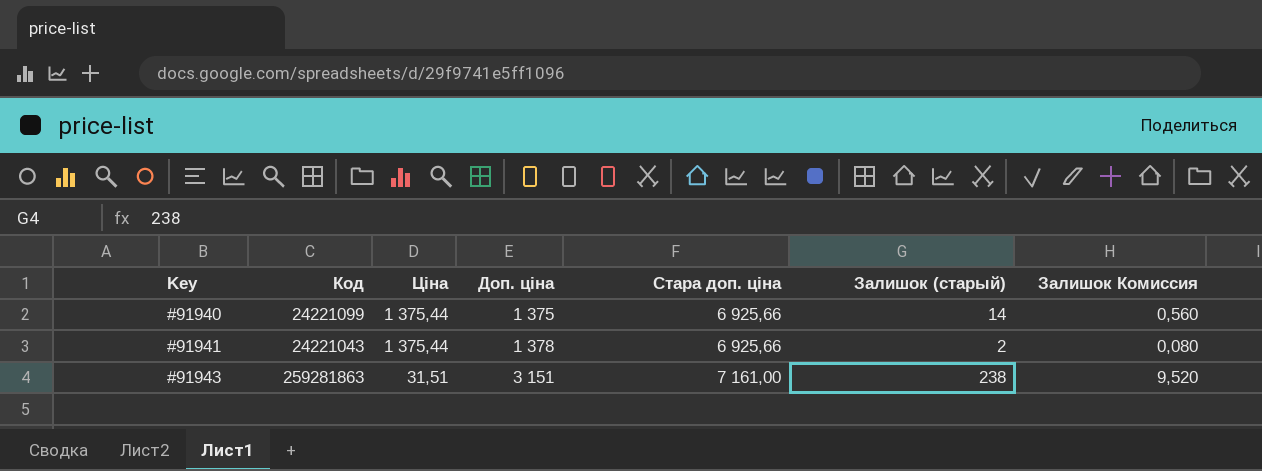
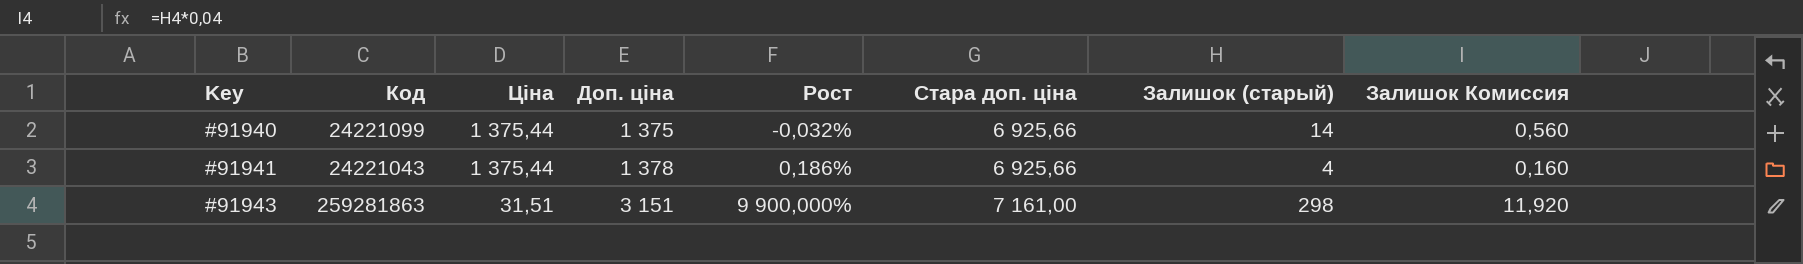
column Рост | formula: none -> ([Доп. ціна] - [Ціна]) / [Ціна]
#91941 | Залишок (старый): 2 -> 4
#91941 | Залишок Комиссия: 0,080 -> 0,160
#91943 | Залишок (старый): 238 -> 298
#91943 | Залишок Комиссия: 9,520 -> 11,920

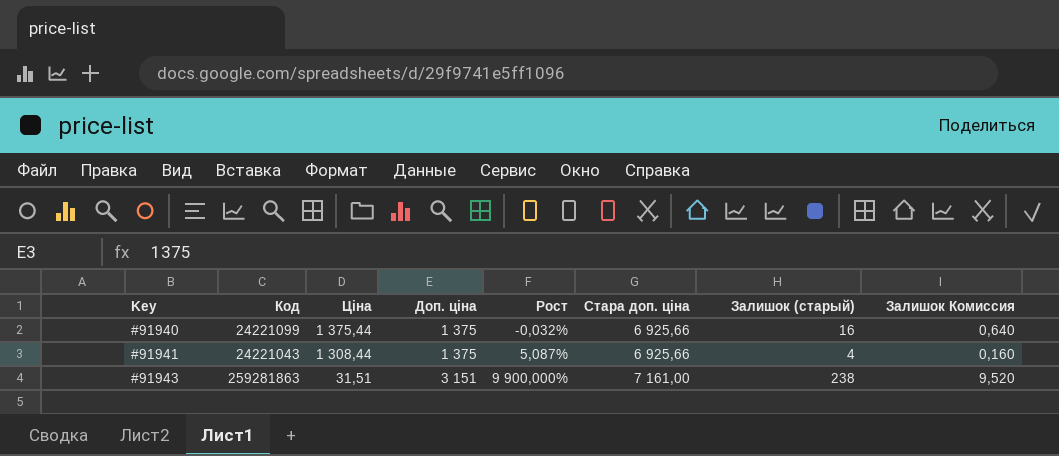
#91940 | Залишок (старый): 14 -> 16
#91940 | Залишок Комиссия: 0,560 -> 0,640
#91941 | Ціна: 1 375,44 -> 1 308,44
#91941 | Доп. ціна: 1 378 -> 1 375
#91941 | Рост: 0,186% -> 5,087%
#91943 | Залишок (старый): 298 -> 238
#91943 | Залишок Комиссия: 11,920 -> 9,520

